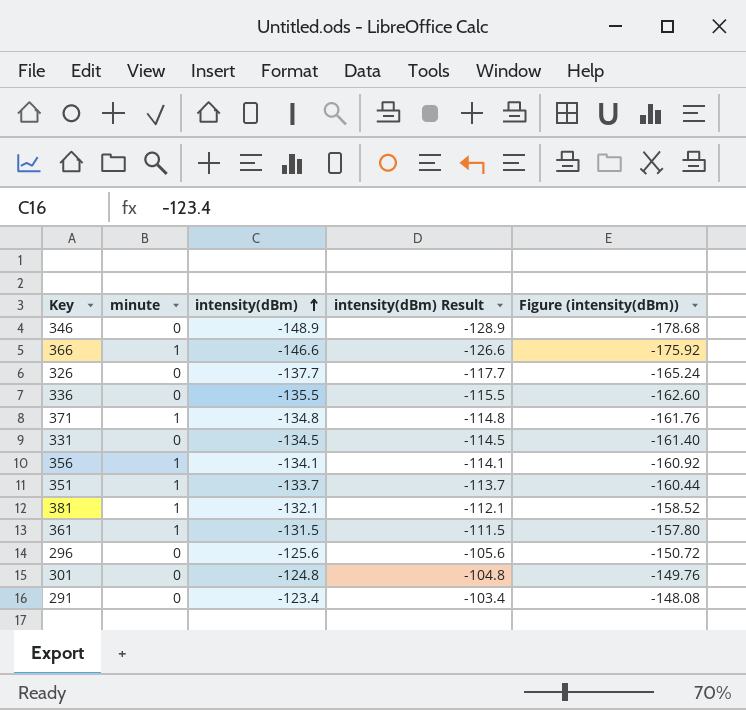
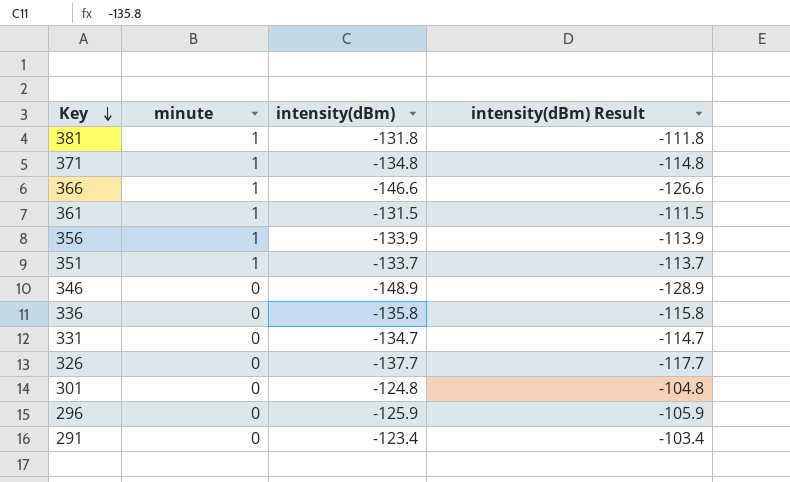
row order: intensity(dBm) ascending -> Key descending
column Figure (intensity(dBm)) | formula: [intensity(dBm)] * 1.2 -> none
381 | intensity(dBm): -132.1 -> -131.8
381 | intensity(dBm) Result: -112.1 -> -111.8
356 | intensity(dBm): -134.1 -> -133.9
356 | intensity(dBm) Result: -114.1 -> -113.9
336 | intensity(dBm): -135.5 -> -135.8
336 | intensity(dBm) Result: -115.5 -> -115.8
331 | intensity(dBm): -134.5 -> -134.7
331 | intensity(dBm) Result: -114.5 -> -114.7
296 | intensity(dBm): -125.6 -> -125.9
296 | intensity(dBm) Result: -105.6 -> -105.9

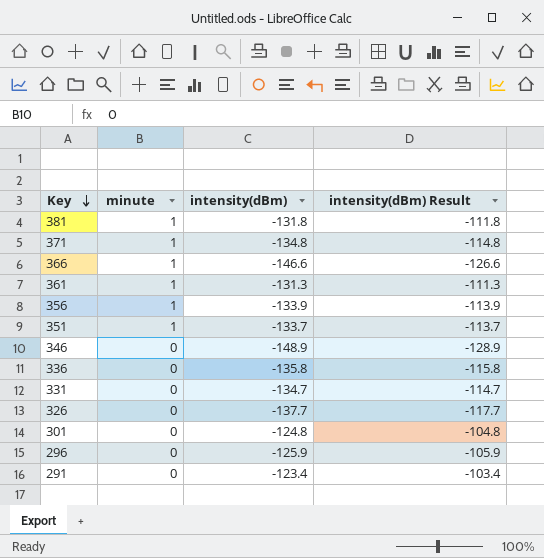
361 | intensity(dBm): -131.5 -> -131.3
361 | intensity(dBm) Result: -111.5 -> -111.3

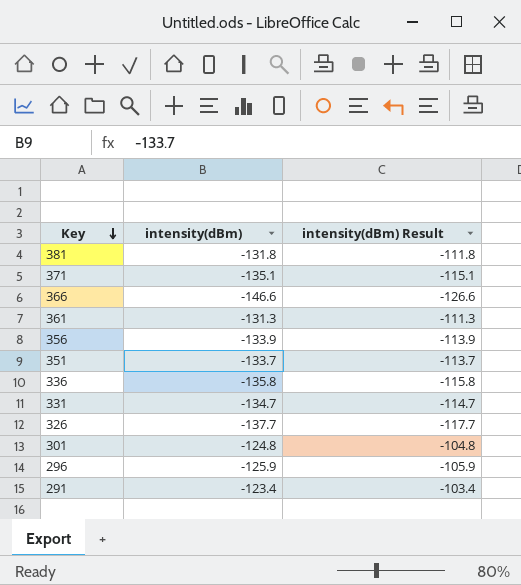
column minute | position: 2 -> none
row 346: 0 | -148.9 | -128.9 -> none
371 | intensity(dBm): -134.8 -> -135.1
371 | intensity(dBm) Result: -114.8 -> -115.1

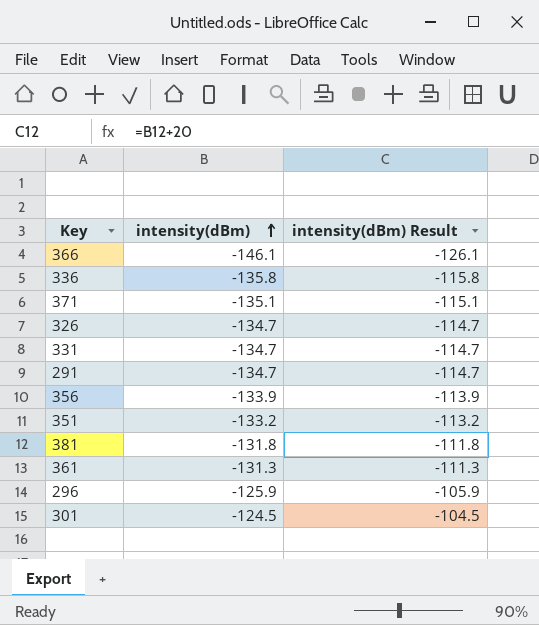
row order: Key descending -> intensity(dBm) ascending
366 | intensity(dBm): -146.6 -> -146.1
366 | intensity(dBm) Result: -126.6 -> -126.1
326 | intensity(dBm): -137.7 -> -134.7
326 | intensity(dBm) Result: -117.7 -> -114.7
291 | intensity(dBm): -123.4 -> -134.7
291 | intensity(dBm) Result: -103.4 -> -114.7
351 | intensity(dBm): -133.7 -> -133.2
351 | intensity(dBm) Result: -113.7 -> -113.2
301 | intensity(dBm): -124.8 -> -124.5
301 | intensity(dBm) Result: -104.8 -> -104.5

